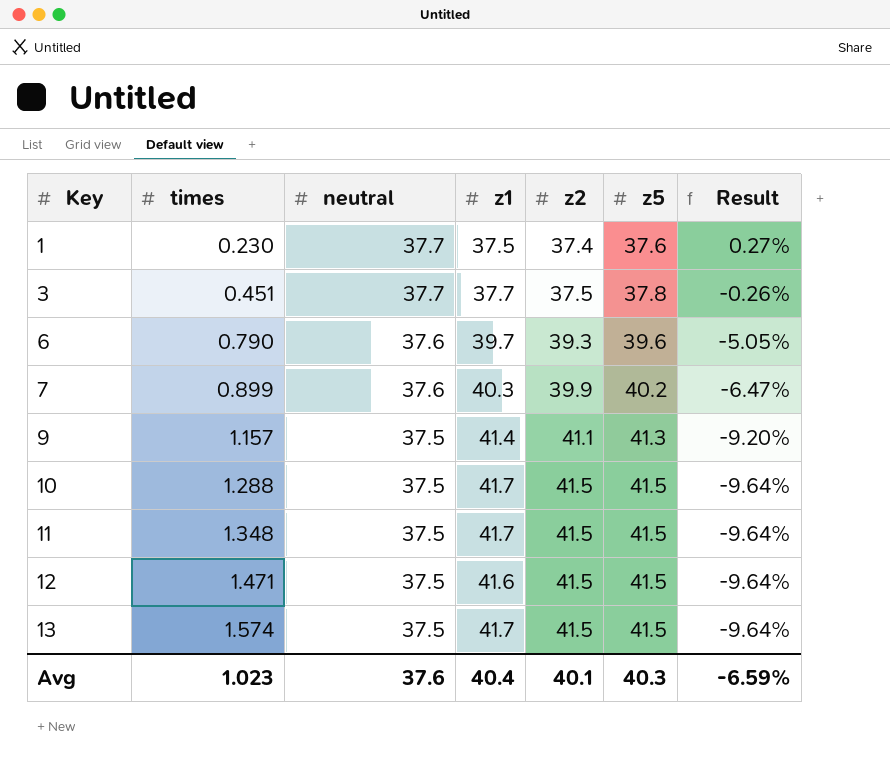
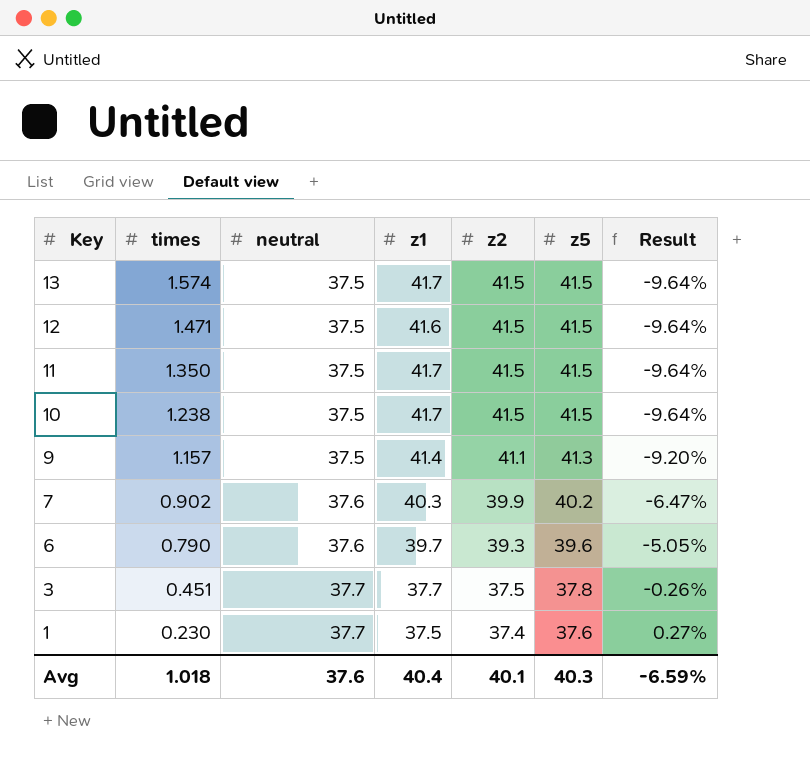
row order: Key ascending -> Key descending
11 | times: 1.348 -> 1.350
10 | times: 1.288 -> 1.238
7 | times: 0.899 -> 0.902
Avg | times: 1.023 -> 1.018

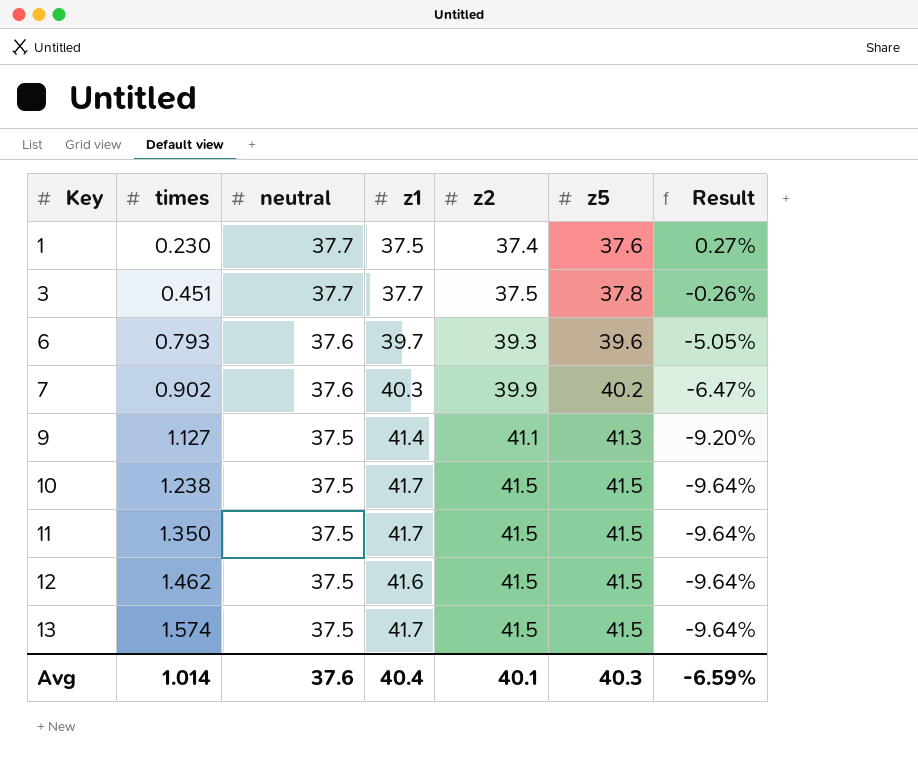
row order: Key descending -> Key ascending
6 | times: 0.790 -> 0.793
9 | times: 1.157 -> 1.127
12 | times: 1.471 -> 1.462
Avg | times: 1.018 -> 1.014

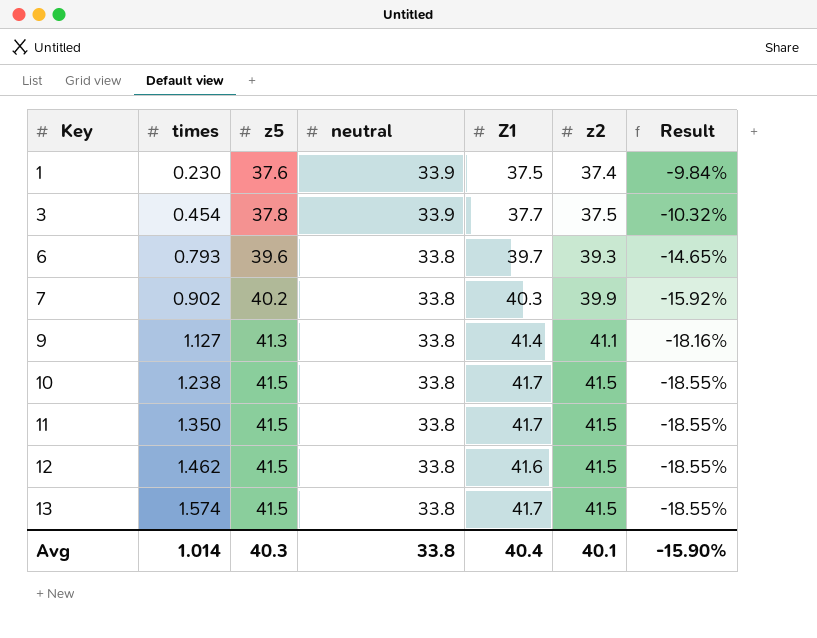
column z5 | position: 6 -> 3
column name: z1 -> Z1
1 | neutral: 37.7 -> 33.9
1 | Result: 0.27% -> -9.84%
3 | times: 0.451 -> 0.454
3 | neutral: 37.7 -> 33.9
3 | Result: -0.26% -> -10.32%
6 | neutral: 37.6 -> 33.8
6 | Result: -5.05% -> -14.65%
7 | neutral: 37.6 -> 33.8
7 | Result: -6.47% -> -15.92%
9 | neutral: 37.5 -> 33.8
9 | Result: -9.20% -> -18.16%
10 | neutral: 37.5 -> 33.8
10 | Result: -9.64% -> -18.55%
11 | neutral: 37.5 -> 33.8
11 | Result: -9.64% -> -18.55%
12 | neutral: 37.5 -> 33.8
12 | Result: -9.64% -> -18.55%
13 | neutral: 37.5 -> 33.8
13 | Result: -9.64% -> -18.55%
Avg | neutral: 37.6 -> 33.8
Avg | Result: -6.59% -> -15.90%

